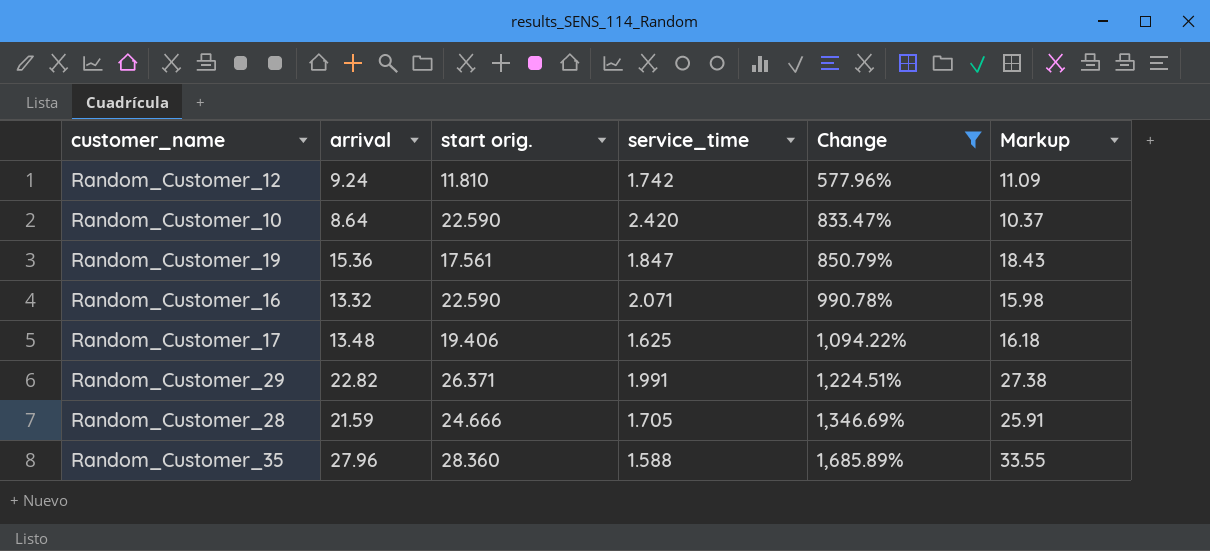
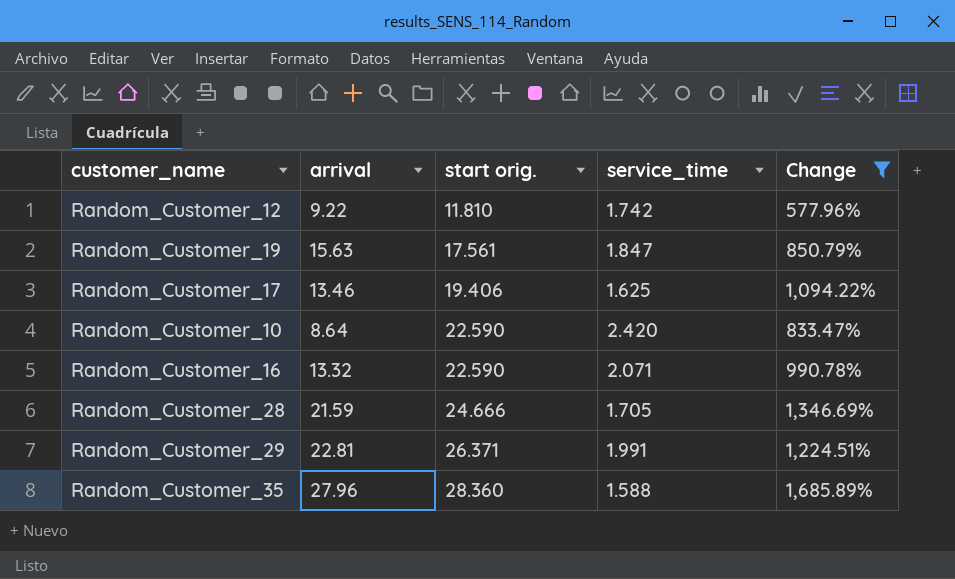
row order: Change ascending -> start orig. ascending
column Markup | formula: [arrival] * 1.2 -> none
Random_Customer_12 | arrival: 9.24 -> 9.22
Random_Customer_19 | arrival: 15.36 -> 15.63
Random_Customer_17 | arrival: 13.48 -> 13.46
Random_Customer_29 | arrival: 22.82 -> 22.81

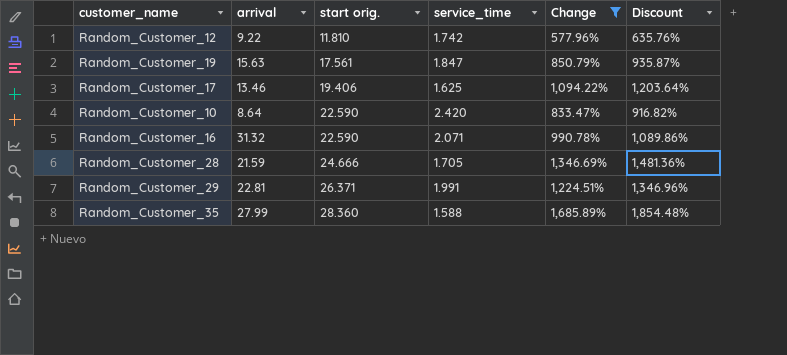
column Discount | formula: none -> [Change] * 1.1
Random_Customer_16 | arrival: 13.32 -> 31.32
Random_Customer_35 | arrival: 27.96 -> 27.99

